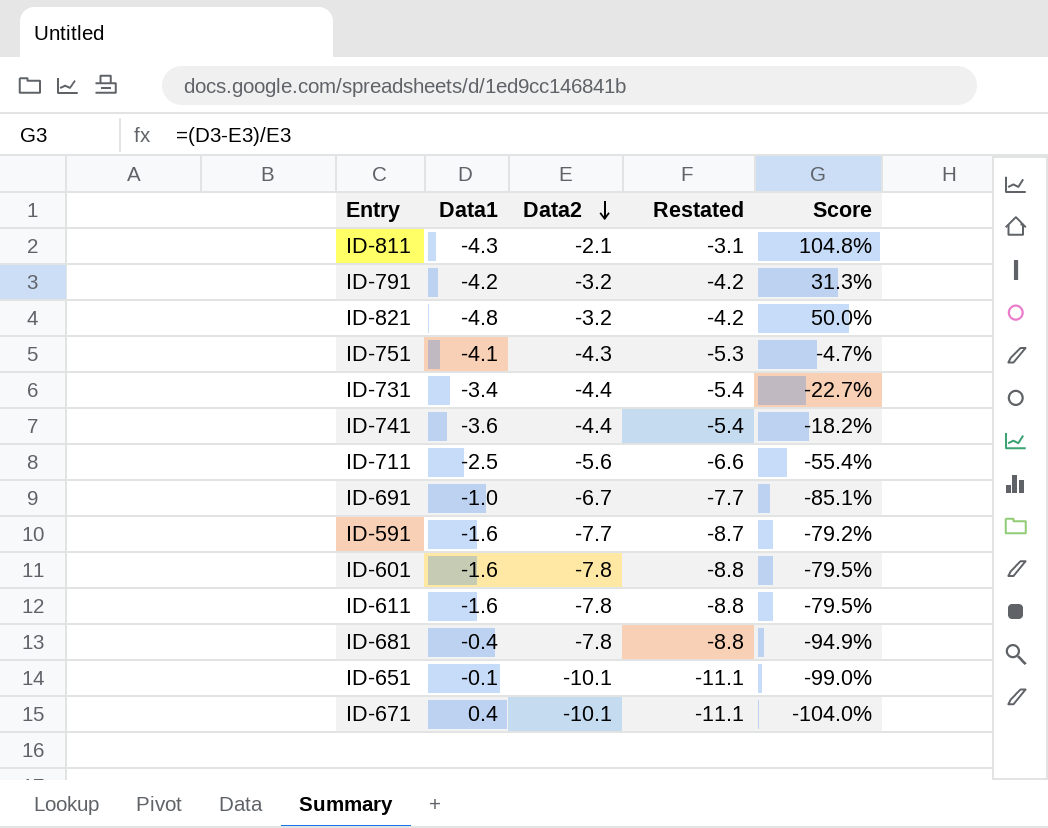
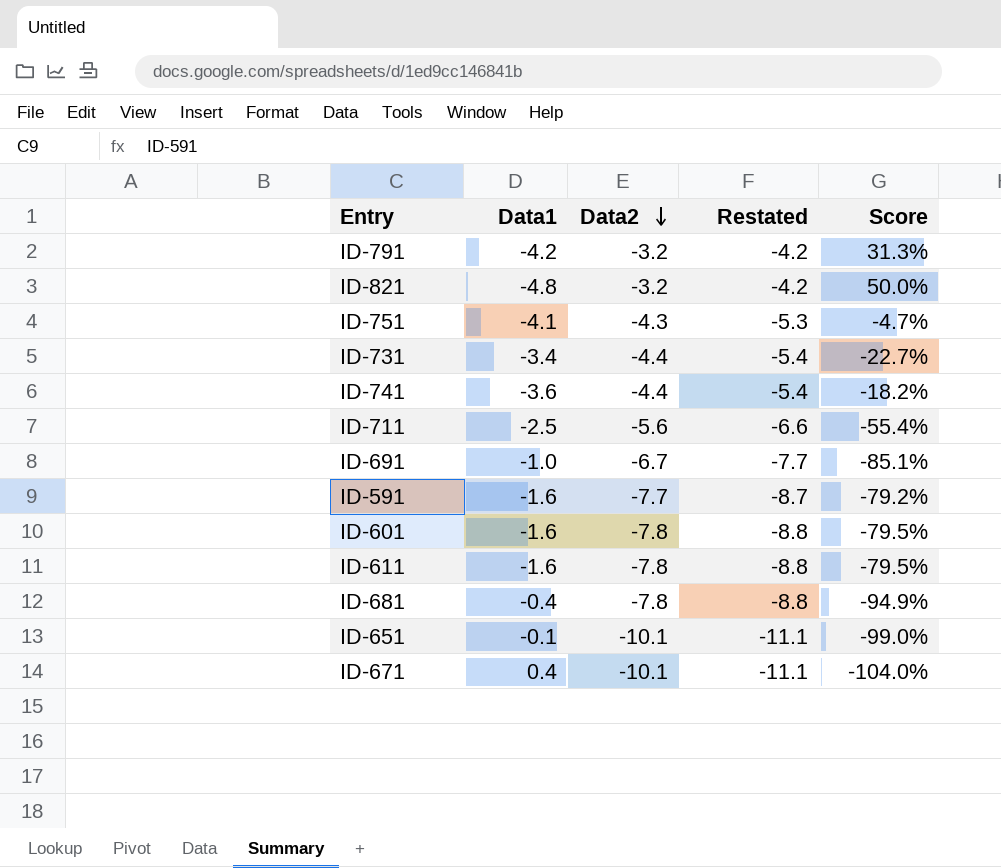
row ID-811: -4.3 | -2.1 | -3.1 | 104.8% -> none

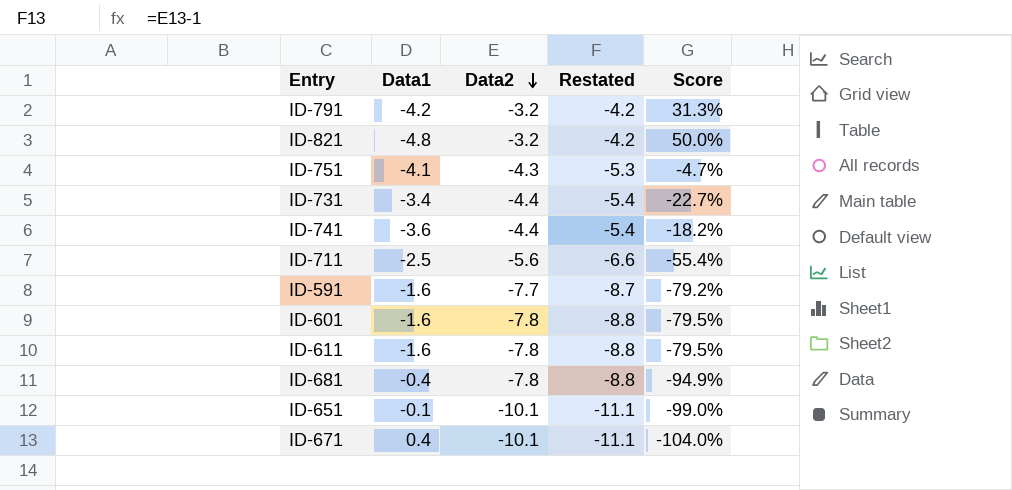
row ID-691: -1.0 | -6.7 | -7.7 | -85.1% -> none

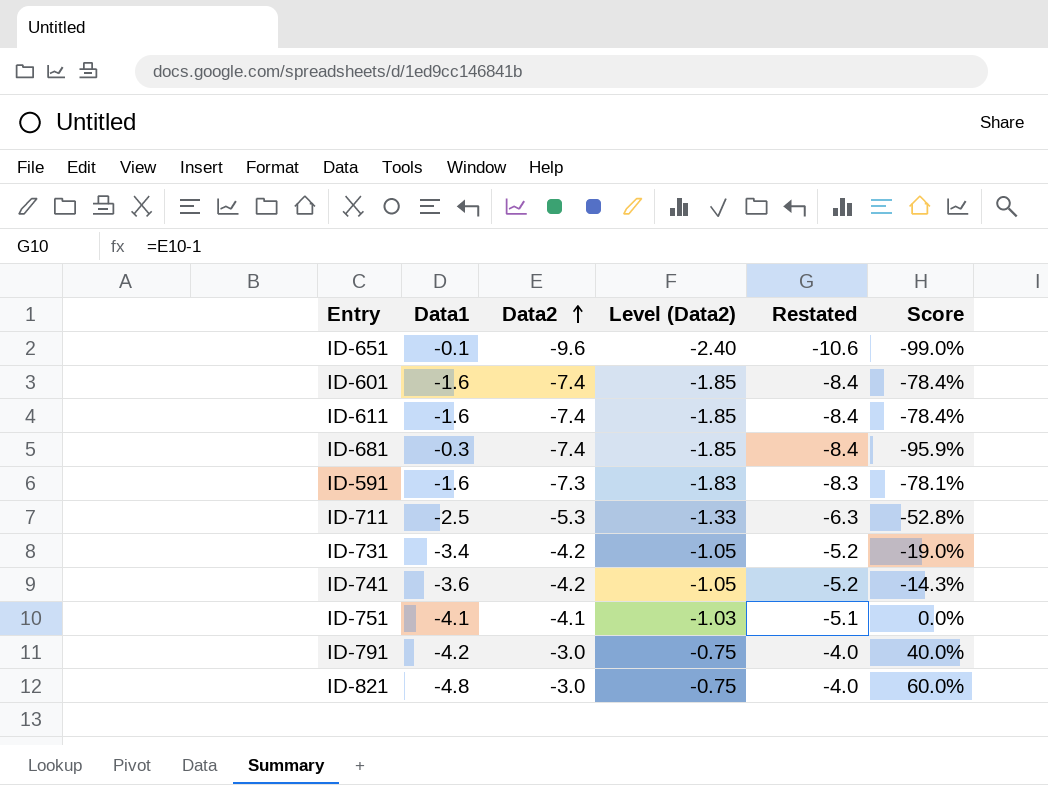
row order: Data2 descending -> Data2 ascending
column Level (Data2) | formula: none -> [Data2] * 0.25
row ID-671: 0.4 | -10.1 | -11.1 | -104.0% -> none
ID-651 | Data2: -10.1 -> -9.6
ID-651 | Restated: -11.1 -> -10.6
ID-601 | Data2: -7.8 -> -7.4
ID-601 | Restated: -8.8 -> -8.4
ID-601 | Score: -79.5% -> -78.4%
ID-611 | Data2: -7.8 -> -7.4
ID-611 | Restated: -8.8 -> -8.4
ID-611 | Score: -79.5% -> -78.4%
ID-681 | Data1: -0.4 -> -0.3
ID-681 | Data2: -7.8 -> -7.4
ID-681 | Restated: -8.8 -> -8.4
ID-681 | Score: -94.9% -> -95.9%
ID-591 | Data2: -7.7 -> -7.3
ID-591 | Restated: -8.7 -> -8.3
ID-591 | Score: -79.2% -> -78.1%
ID-711 | Data2: -5.6 -> -5.3
ID-711 | Restated: -6.6 -> -6.3
ID-711 | Score: -55.4% -> -52.8%
ID-731 | Data2: -4.4 -> -4.2
ID-731 | Restated: -5.4 -> -5.2
ID-731 | Score: -22.7% -> -19.0%
ID-741 | Data2: -4.4 -> -4.2
ID-741 | Restated: -5.4 -> -5.2
ID-741 | Score: -18.2% -> -14.3%
ID-751 | Data2: -4.3 -> -4.1
ID-751 | Restated: -5.3 -> -5.1
ID-751 | Score: -4.7% -> 0.0%
ID-791 | Data2: -3.2 -> -3.0
ID-791 | Restated: -4.2 -> -4.0
ID-791 | Score: 31.3% -> 40.0%
ID-821 | Data2: -3.2 -> -3.0
ID-821 | Restated: -4.2 -> -4.0
ID-821 | Score: 50.0% -> 60.0%

